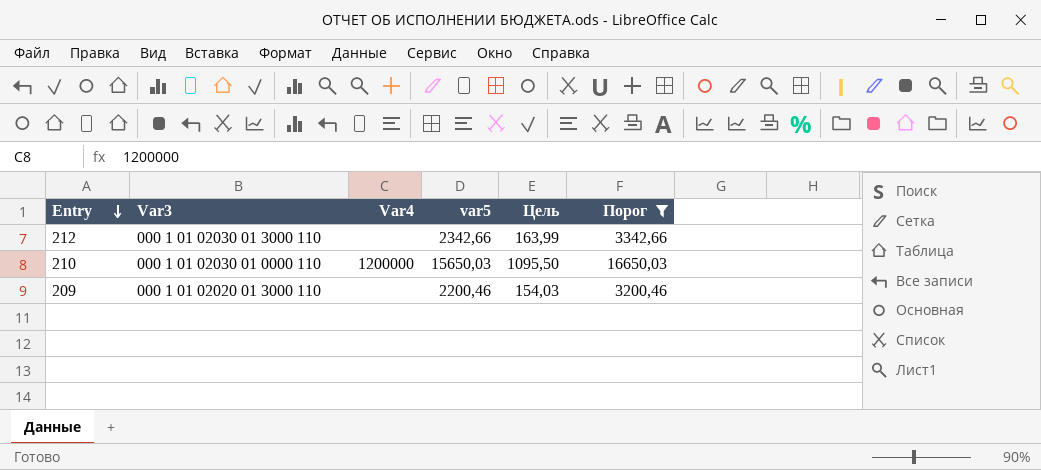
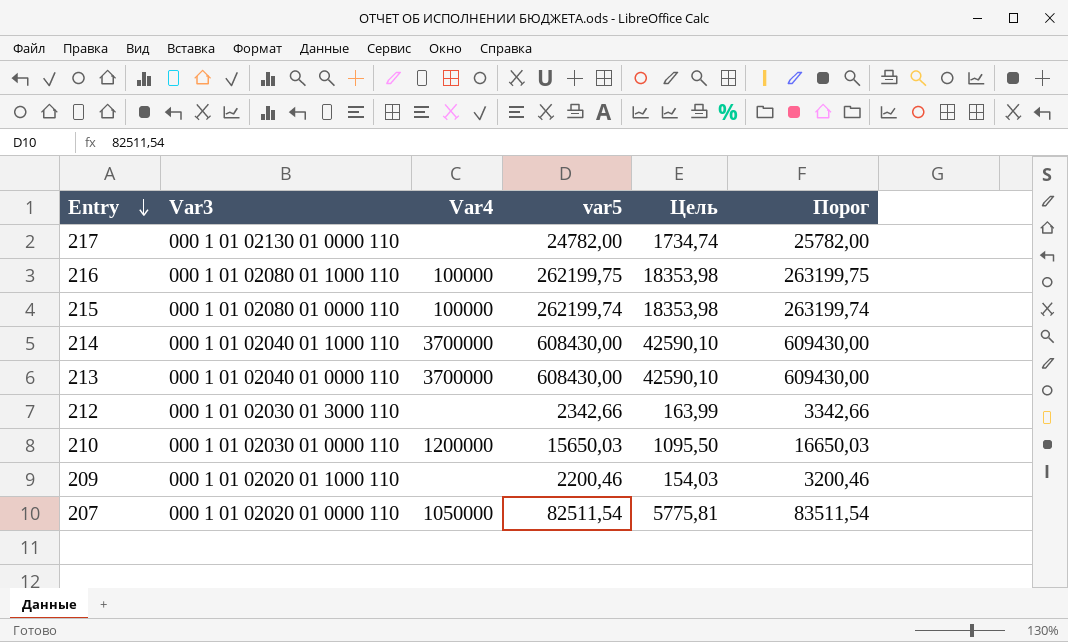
filter: Порог <= 16650,03 -> none
209 | Var3: 000 1 01 02020 01 3000 110 -> 000 1 01 02020 01 1000 110

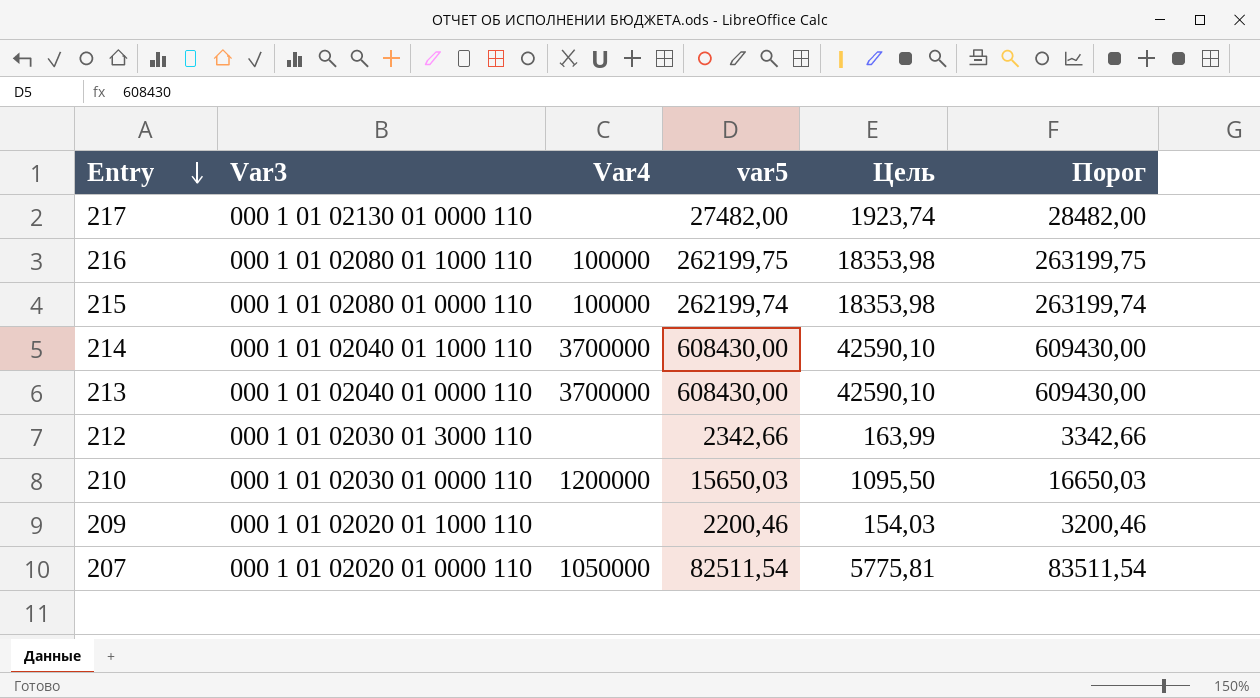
217 | var5: 24782,00 -> 27482,00
217 | Цель: 1734,74 -> 1923,74
217 | Порог: 25782,00 -> 28482,00

